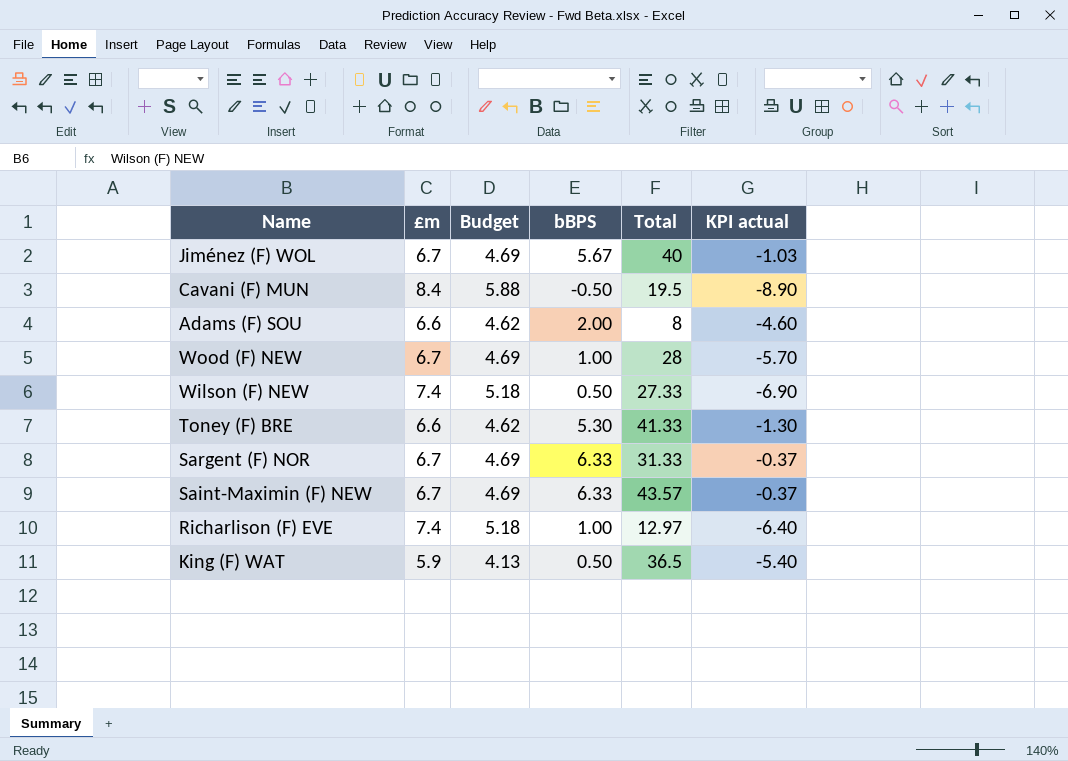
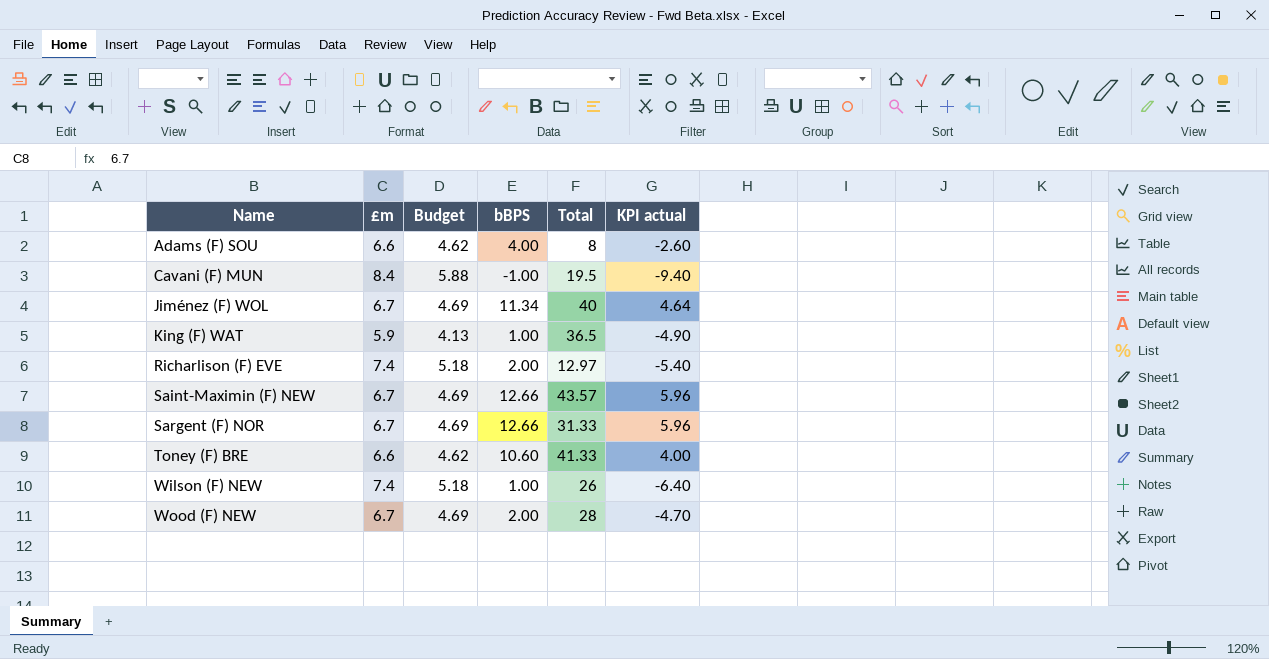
row order: none -> Name ascending
Adams (F) SOU | bBPS: 2.00 -> 4.00
Adams (F) SOU | KPI actual: -4.60 -> -2.60
Cavani (F) MUN | bBPS: -0.50 -> -1.00
Cavani (F) MUN | KPI actual: -8.90 -> -9.40
Jiménez (F) WOL | bBPS: 5.67 -> 11.34
Jiménez (F) WOL | KPI actual: -1.03 -> 4.64
King (F) WAT | bBPS: 0.50 -> 1.00
King (F) WAT | KPI actual: -5.40 -> -4.90
Richarlison (F) EVE | bBPS: 1.00 -> 2.00
Richarlison (F) EVE | KPI actual: -6.40 -> -5.40
Saint-Maximin (F) NEW | bBPS: 6.33 -> 12.66
Saint-Maximin (F) NEW | KPI actual: -0.37 -> 5.96
Sargent (F) NOR | bBPS: 6.33 -> 12.66
Sargent (F) NOR | KPI actual: -0.37 -> 5.96
Toney (F) BRE | bBPS: 5.30 -> 10.60
Toney (F) BRE | KPI actual: -1.30 -> 4.00
Wilson (F) NEW | bBPS: 0.50 -> 1.00
Wilson (F) NEW | Total: 27.33 -> 26
Wilson (F) NEW | KPI actual: -6.90 -> -6.40
Wood (F) NEW | bBPS: 1.00 -> 2.00
Wood (F) NEW | KPI actual: -5.70 -> -4.70

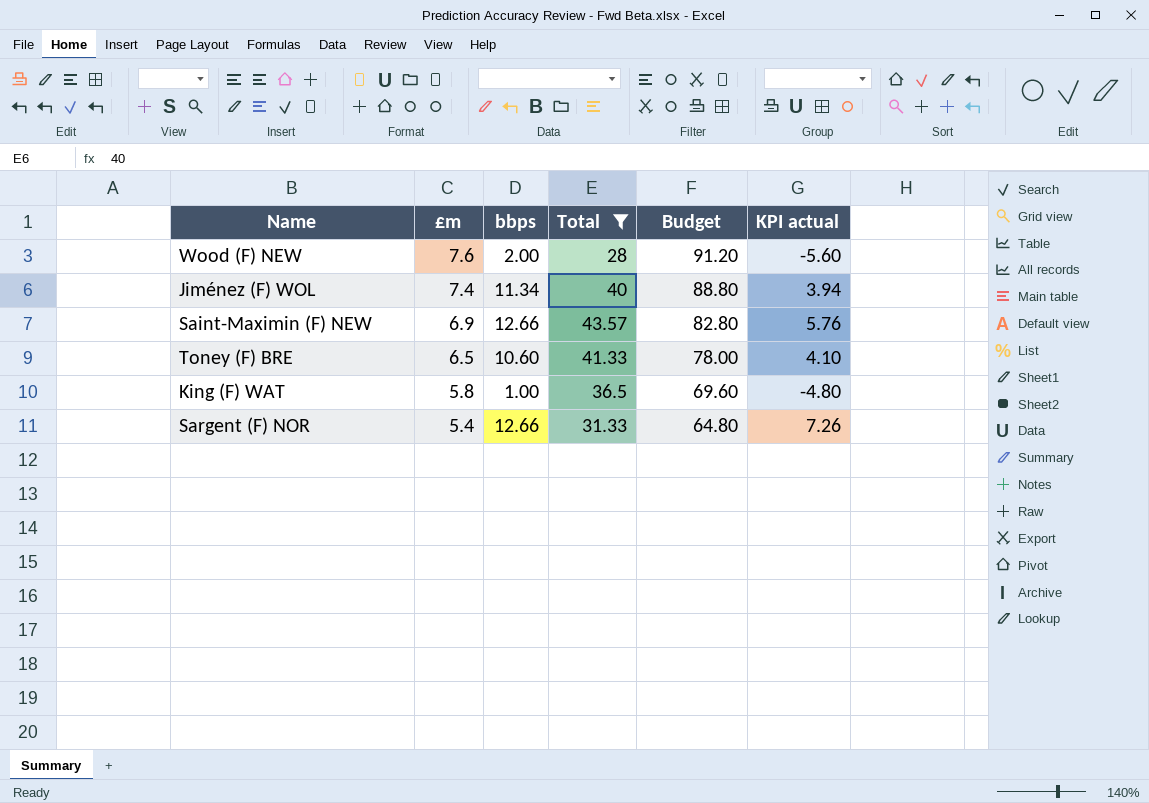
filter: none -> Total >= 28
row order: Name ascending -> £m descending
column name: bBPS -> bbps
column Budget | formula: [£m] * 0.7 -> [£m] * 12
column Budget | position: 3 -> 5
Wood (F) NEW | £m: 6.7 -> 7.6
Wood (F) NEW | KPI actual: -4.70 -> -5.60
Jiménez (F) WOL | £m: 6.7 -> 7.4
Jiménez (F) WOL | KPI actual: 4.64 -> 3.94
Saint-Maximin (F) NEW | £m: 6.7 -> 6.9
Saint-Maximin (F) NEW | KPI actual: 5.96 -> 5.76
Toney (F) BRE | £m: 6.6 -> 6.5
Toney (F) BRE | KPI actual: 4.00 -> 4.10
King (F) WAT | £m: 5.9 -> 5.8
King (F) WAT | KPI actual: -4.90 -> -4.80
Sargent (F) NOR | £m: 6.7 -> 5.4
Sargent (F) NOR | KPI actual: 5.96 -> 7.26

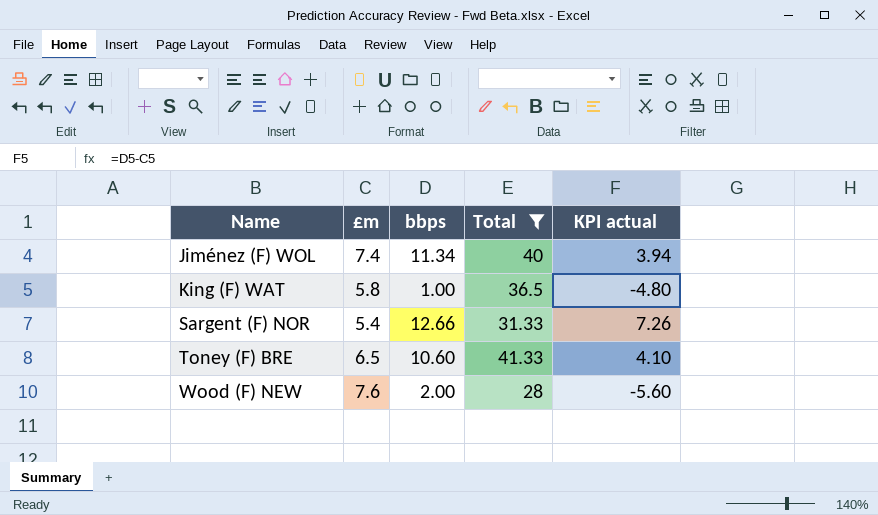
row order: £m descending -> Name ascending
column Budget | formula: [£m] * 12 -> none
row Saint-Maximin (F) NEW: 6.9 | 12.66 | 43.57 | 82.80 | 5.76 -> none

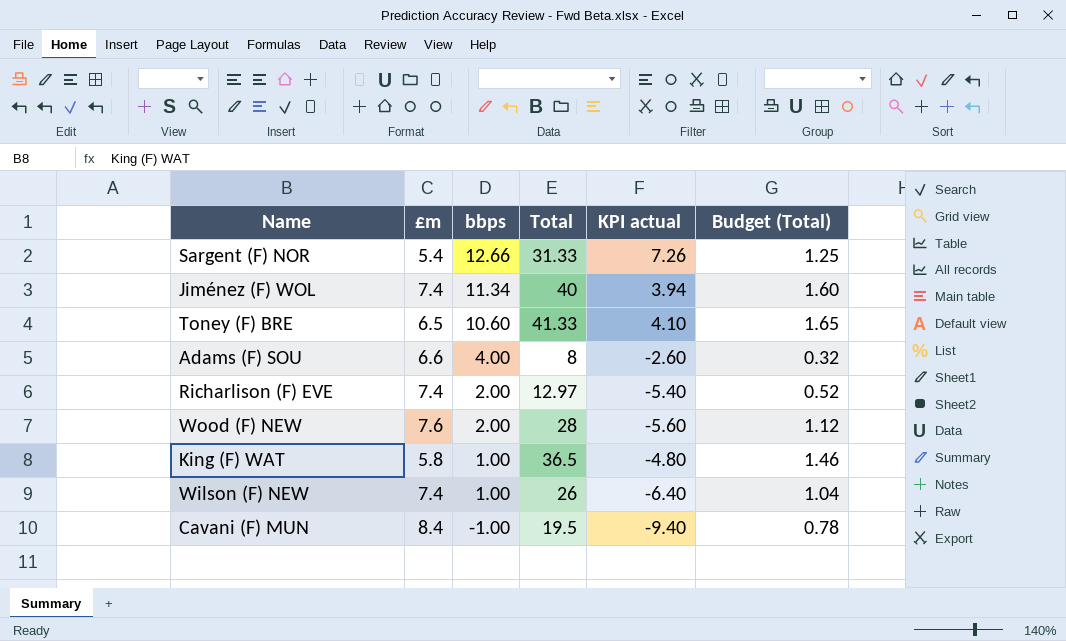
filter: Total >= 28 -> none
row order: Name ascending -> bbps descending
column Budget (Total) | formula: none -> [Total] * 0.04

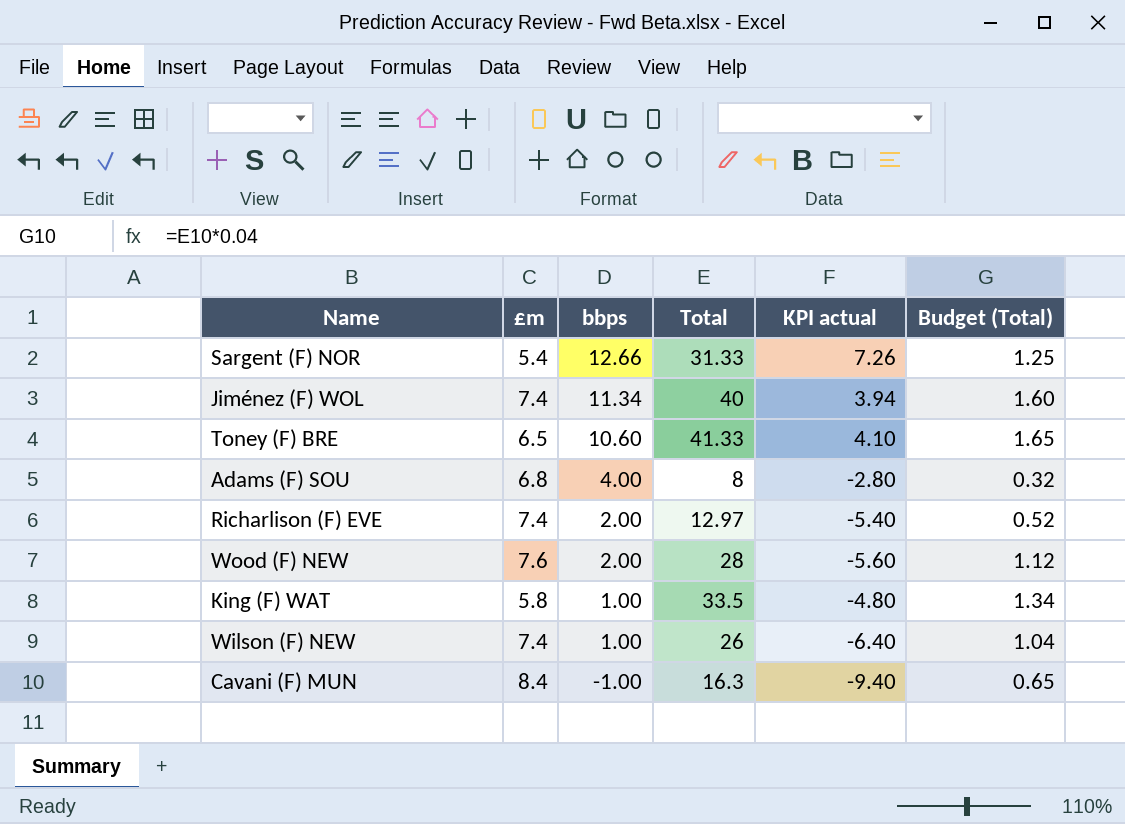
Adams (F) SOU | £m: 6.6 -> 6.8
Adams (F) SOU | KPI actual: -2.60 -> -2.80
King (F) WAT | Total: 36.5 -> 33.5
King (F) WAT | Budget (Total): 1.46 -> 1.34
Cavani (F) MUN | Total: 19.5 -> 16.3
Cavani (F) MUN | Budget (Total): 0.78 -> 0.65

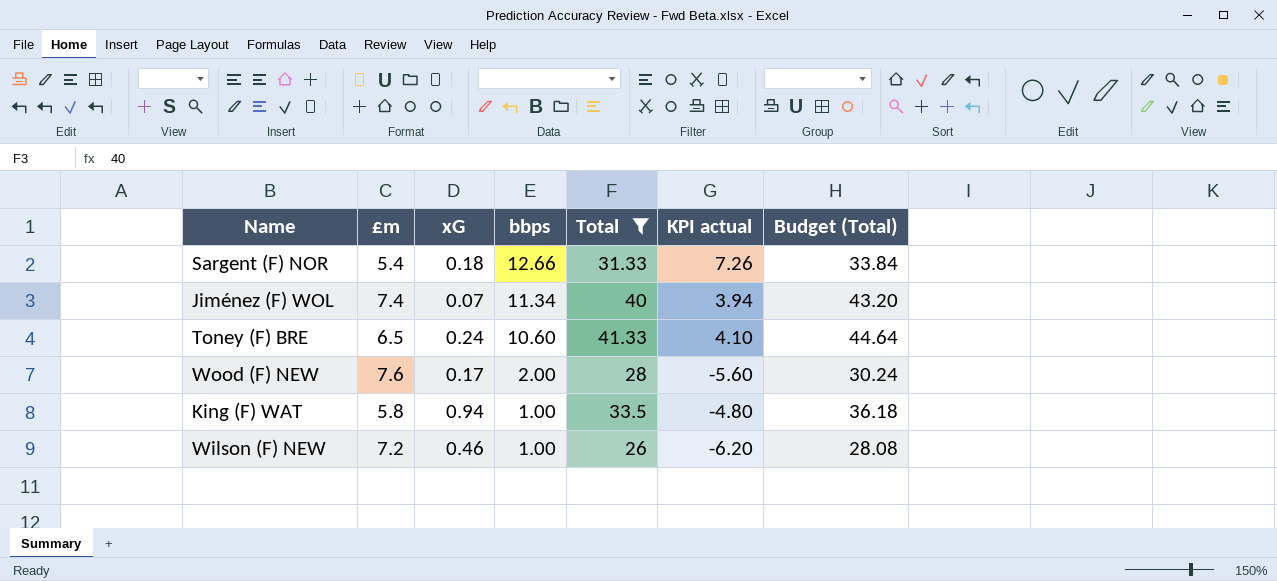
filter: none -> Total >= 26
column xG | position: none -> 3
column Budget (Total) | formula: [Total] * 0.04 -> [Total] * 1.08
Wilson (F) NEW | £m: 7.4 -> 7.2
Wilson (F) NEW | KPI actual: -6.40 -> -6.20

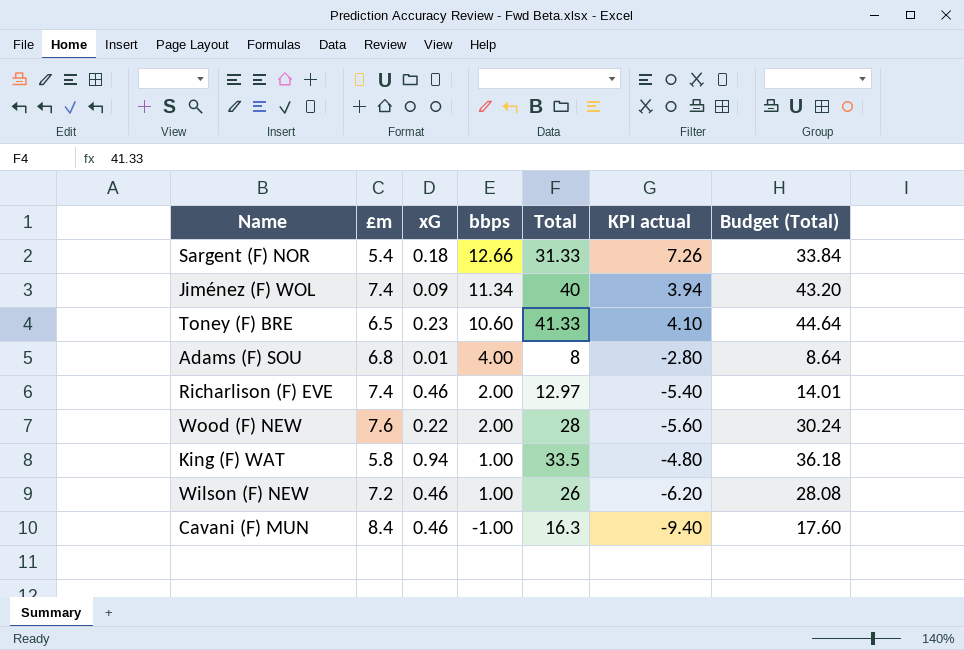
filter: Total >= 26 -> none
Jiménez (F) WOL | xG: 0.07 -> 0.09
Toney (F) BRE | xG: 0.24 -> 0.23
Wood (F) NEW | xG: 0.17 -> 0.22

